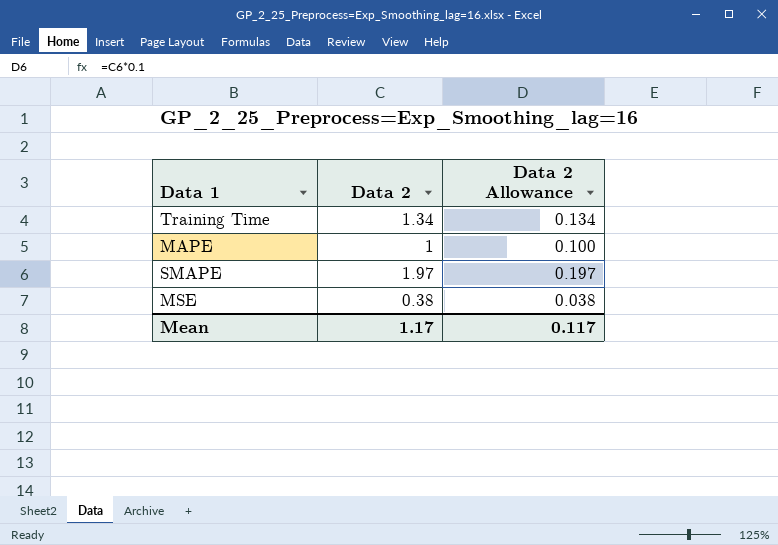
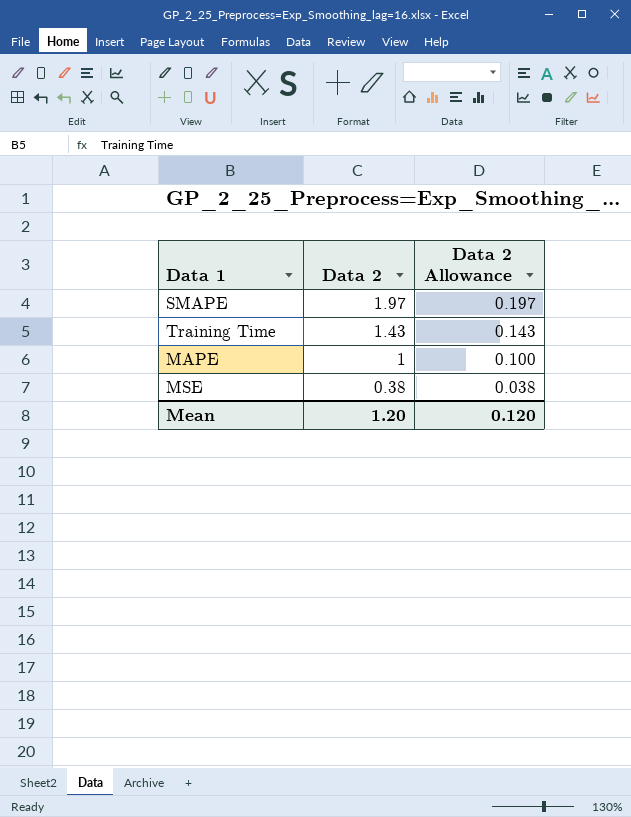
row order: none -> Data 2 descending
Training Time | Data 2: 1.34 -> 1.43
Training Time | Data 2 Allowance: 0.134 -> 0.143
Mean | Data 2: 1.17 -> 1.20
Mean | Data 2 Allowance: 0.117 -> 0.120

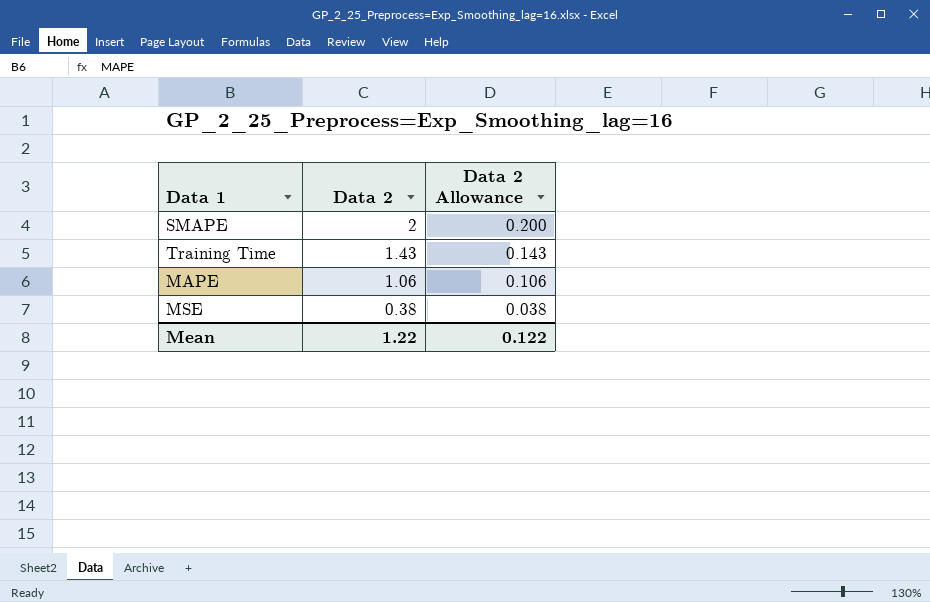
SMAPE | Data 2: 1.97 -> 2
SMAPE | Data 2 Allowance: 0.197 -> 0.200
MAPE | Data 2: 1 -> 1.06
MAPE | Data 2 Allowance: 0.100 -> 0.106
Mean | Data 2: 1.20 -> 1.22
Mean | Data 2 Allowance: 0.120 -> 0.122

